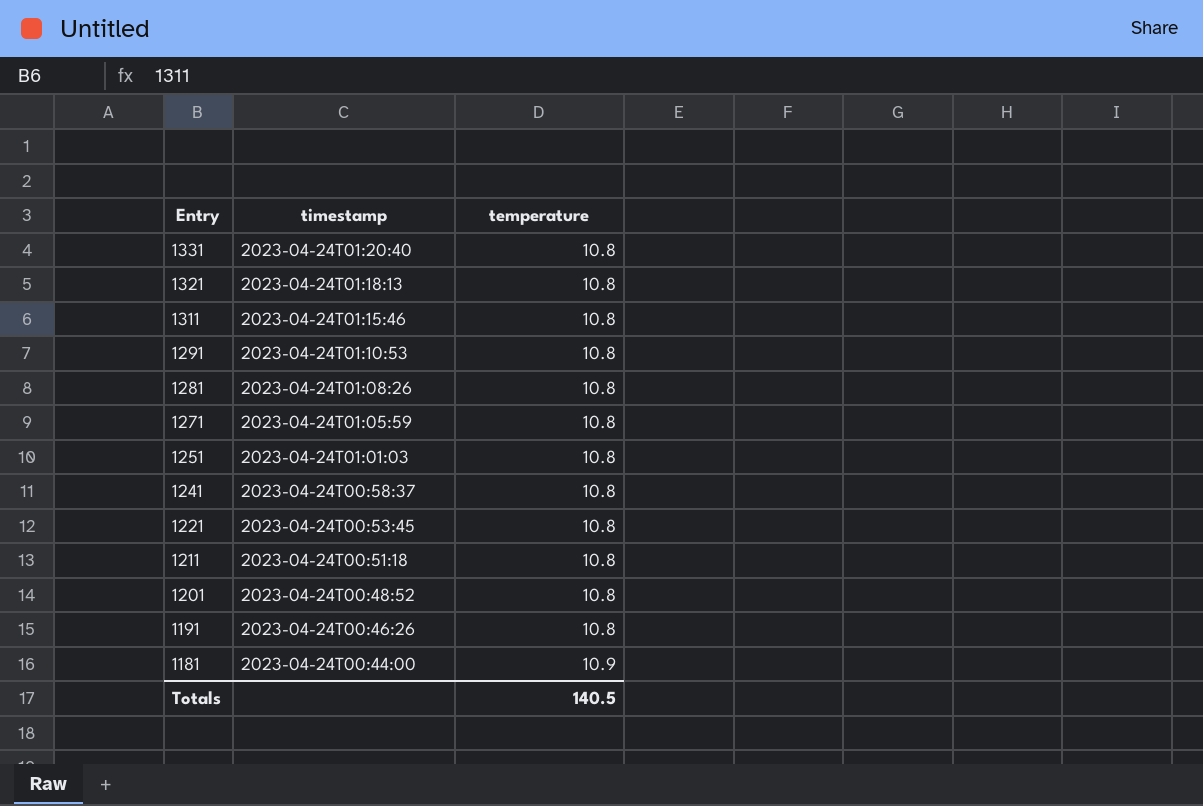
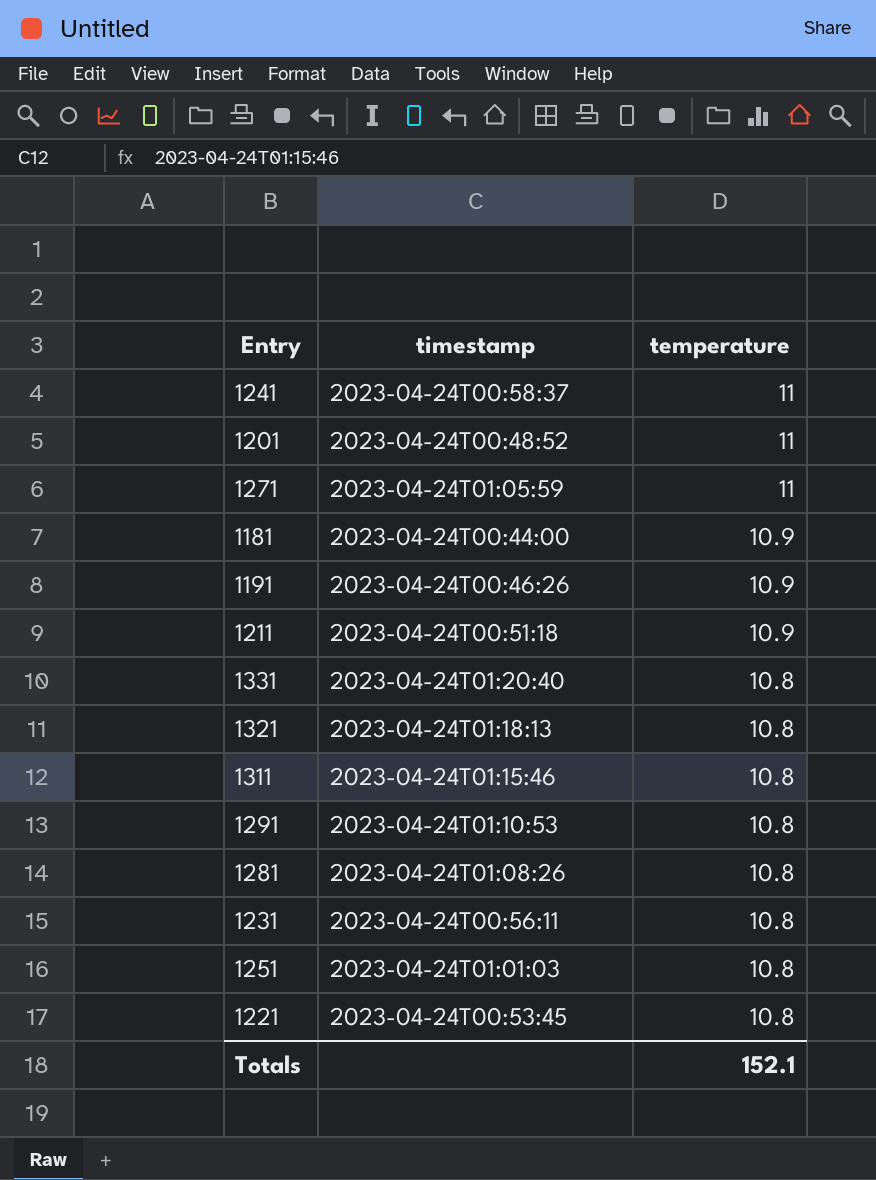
row order: Entry descending -> temperature descending
1241 | temperature: 10.8 -> 11
1201 | temperature: 10.8 -> 11
1271 | temperature: 10.8 -> 11
1191 | temperature: 10.8 -> 10.9
1211 | temperature: 10.8 -> 10.9
row 1231: none -> 2023-04-24T00:56:11 | 10.8
Totals | temperature: 140.5 -> 152.1

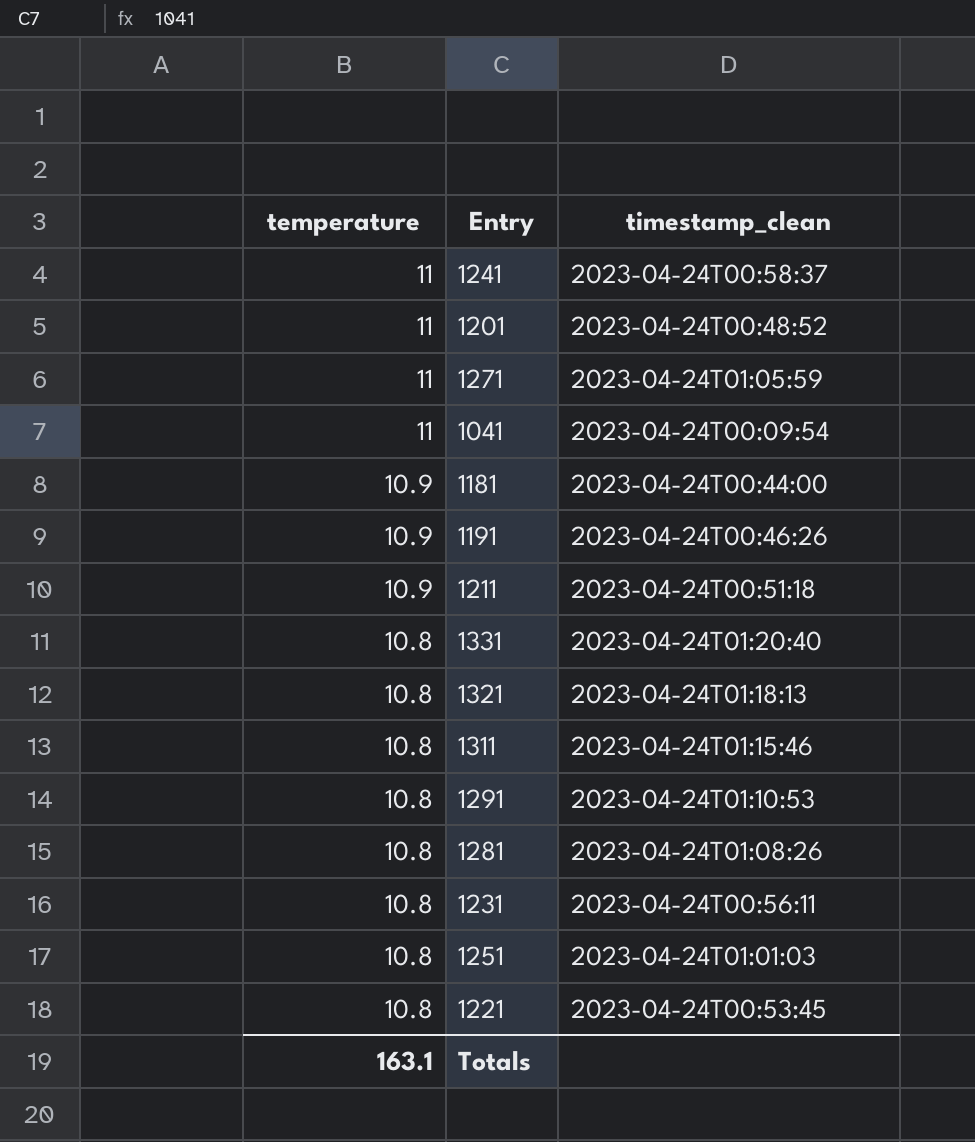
column temperature | position: 3 -> 1
column name: timestamp -> timestamp_clean
row 1041: none -> 11 | 2023-04-24T00:09:54
Totals | temperature: 152.1 -> 163.1

